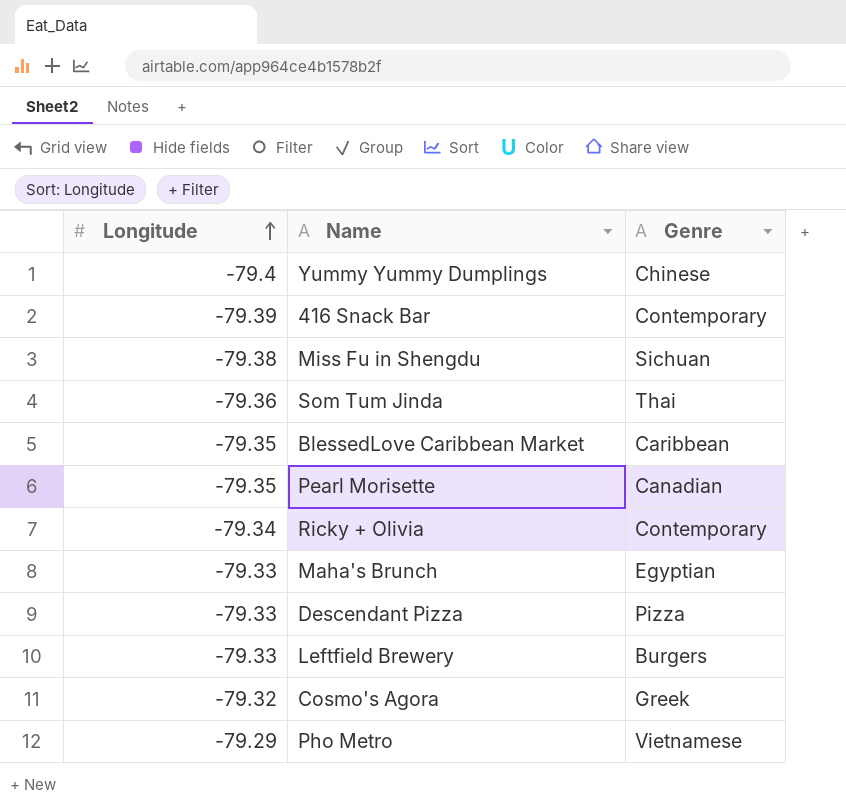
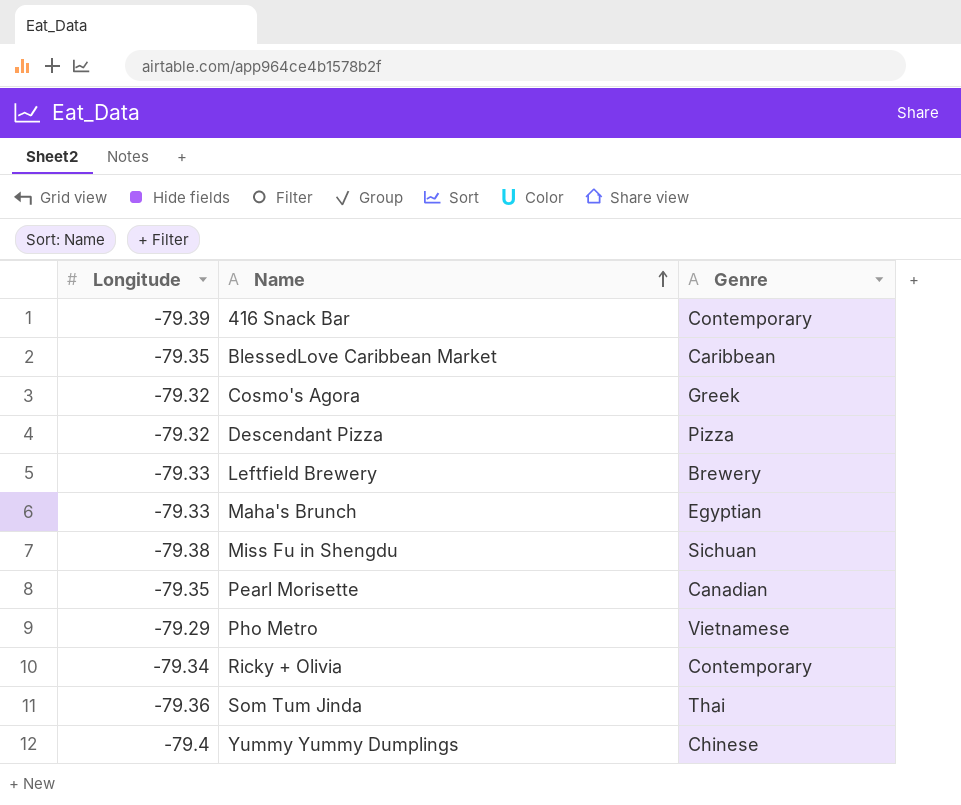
row order: Longitude ascending -> Name ascending
Descendant Pizza | Longitude: -79.33 -> -79.32
Leftfield Brewery | Genre: Burgers -> Brewery

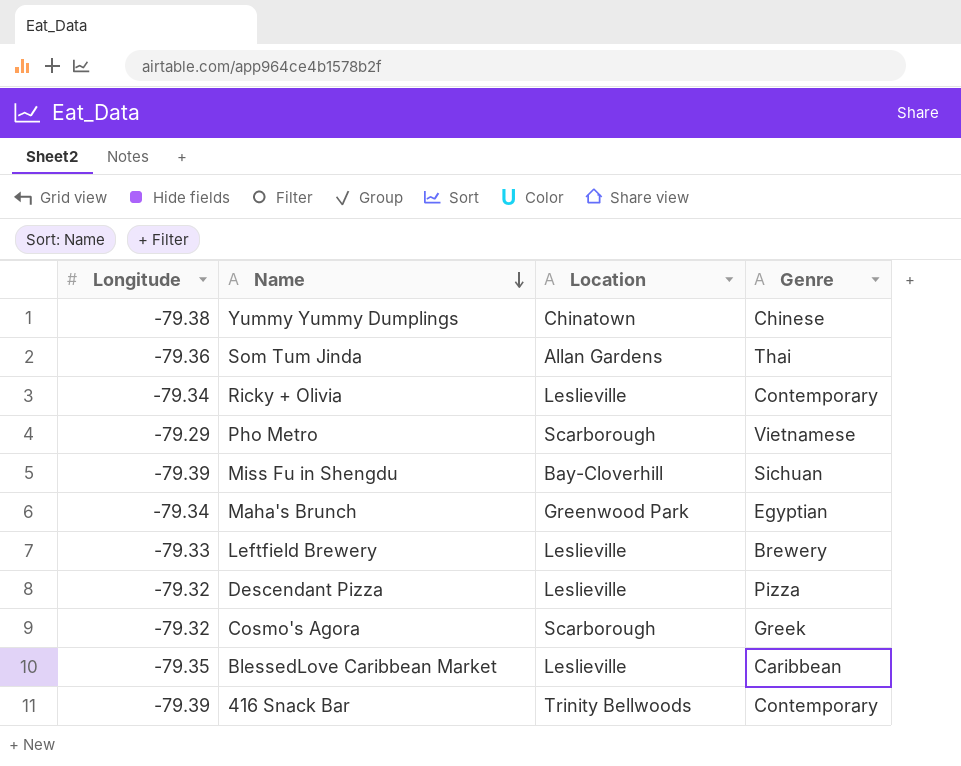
row order: Name ascending -> Name descending
column Location | position: none -> 3
row Pearl Morisette: -79.35 | Canadian -> none
Yummy Yummy Dumplings | Longitude: -79.4 -> -79.38
Miss Fu in Shengdu | Longitude: -79.38 -> -79.39
Maha's Brunch | Longitude: -79.33 -> -79.34

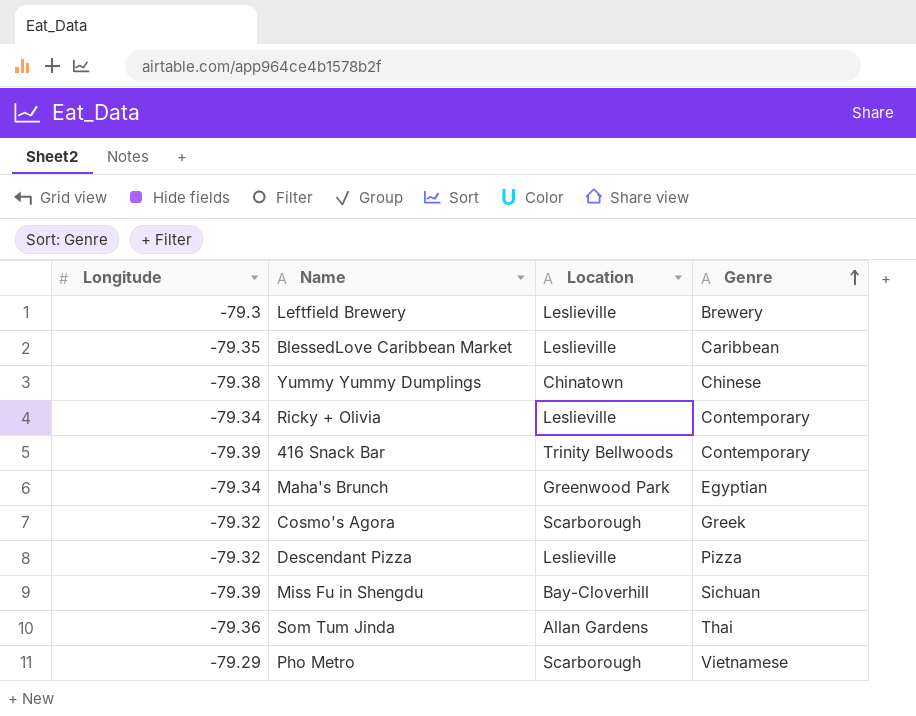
row order: Name descending -> Genre ascending
Leftfield Brewery | Longitude: -79.33 -> -79.3

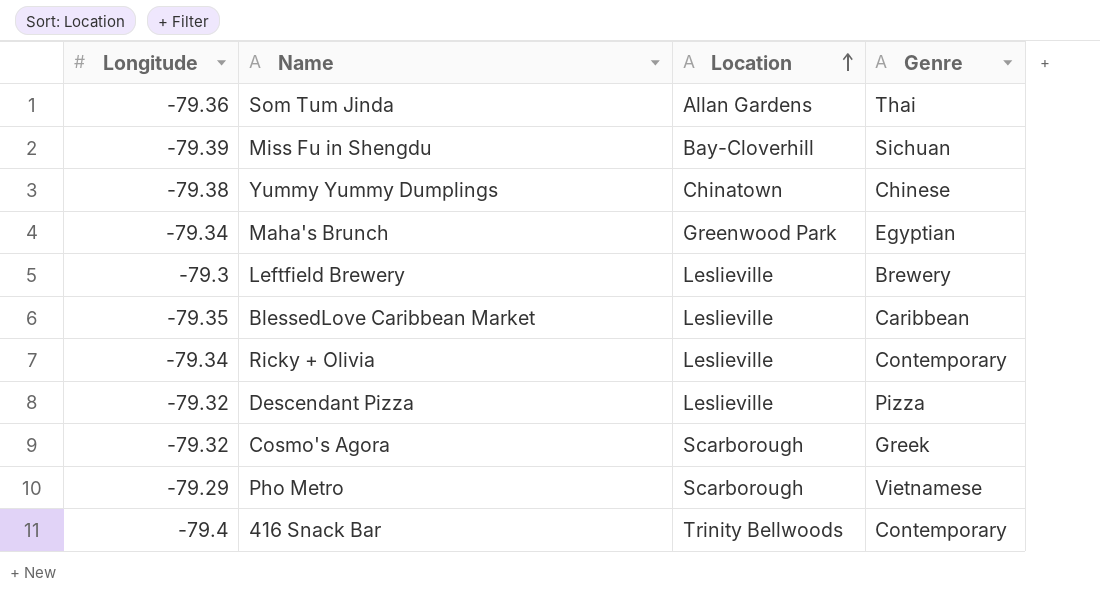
row order: Genre ascending -> Location ascending
416 Snack Bar | Longitude: -79.39 -> -79.4

